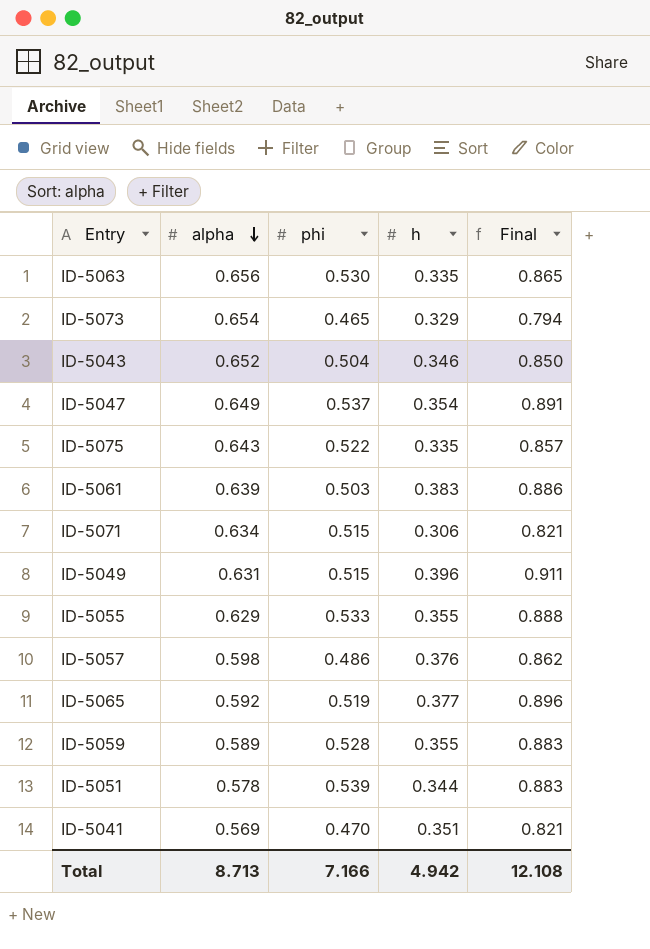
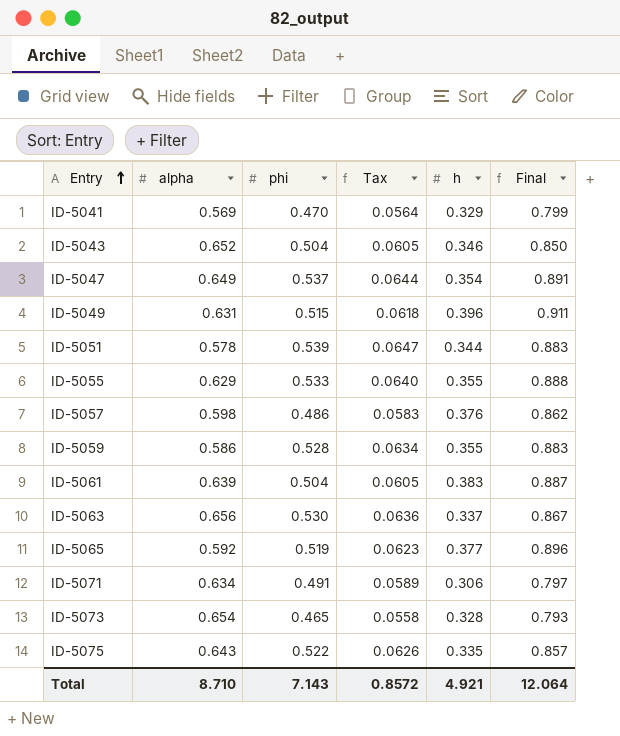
row order: alpha descending -> Entry ascending
column Tax | formula: none -> [phi] * 0.12
ID-5041 | h: 0.351 -> 0.329
ID-5041 | Final: 0.821 -> 0.799
ID-5059 | alpha: 0.589 -> 0.586
ID-5061 | phi: 0.503 -> 0.504
ID-5061 | Final: 0.886 -> 0.887
ID-5063 | h: 0.335 -> 0.337
ID-5063 | Final: 0.865 -> 0.867
ID-5071 | phi: 0.515 -> 0.491
ID-5071 | Final: 0.821 -> 0.797
ID-5073 | h: 0.329 -> 0.328
ID-5073 | Final: 0.794 -> 0.793
Total | alpha: 8.713 -> 8.710
Total | phi: 7.166 -> 7.143
Total | h: 4.942 -> 4.921
Total | Final: 12.108 -> 12.064

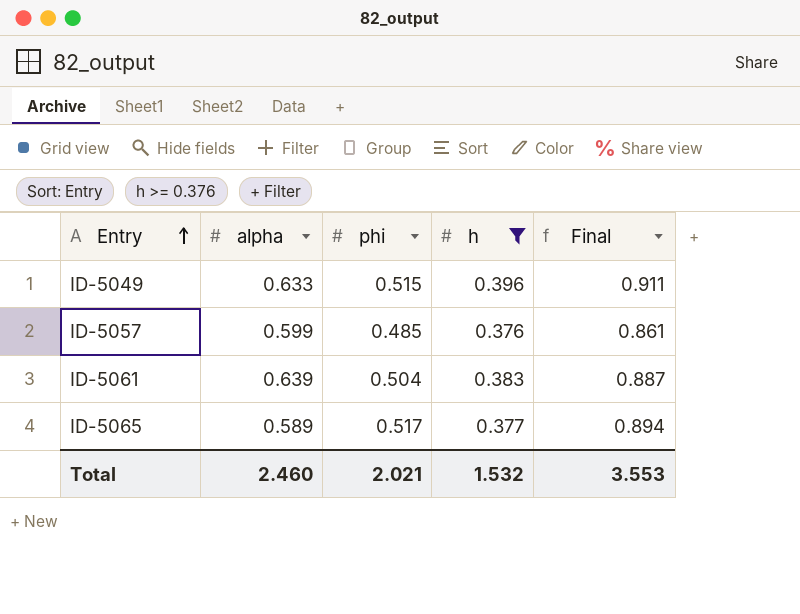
filter: none -> h >= 0.376
column Tax | formula: [phi] * 0.12 -> none
ID-5049 | alpha: 0.631 -> 0.633
ID-5057 | alpha: 0.598 -> 0.599
ID-5057 | phi: 0.486 -> 0.485
ID-5057 | Final: 0.862 -> 0.861
ID-5065 | alpha: 0.592 -> 0.589
ID-5065 | phi: 0.519 -> 0.517
ID-5065 | Final: 0.896 -> 0.894
Total | alpha: 8.710 -> 2.460
Total | phi: 7.143 -> 2.021
Total | h: 4.921 -> 1.532
Total | Final: 12.064 -> 3.553

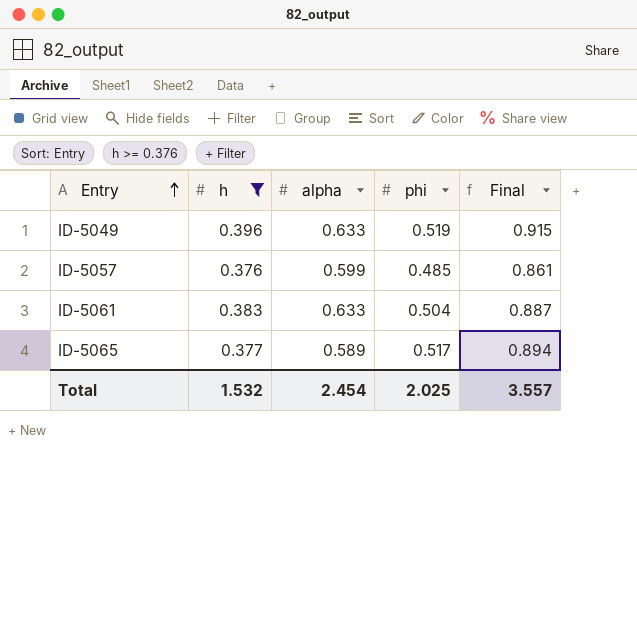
column h | position: 4 -> 2
ID-5049 | phi: 0.515 -> 0.519
ID-5049 | Final: 0.911 -> 0.915
ID-5061 | alpha: 0.639 -> 0.633
Total | alpha: 2.460 -> 2.454
Total | phi: 2.021 -> 2.025
Total | Final: 3.553 -> 3.557

